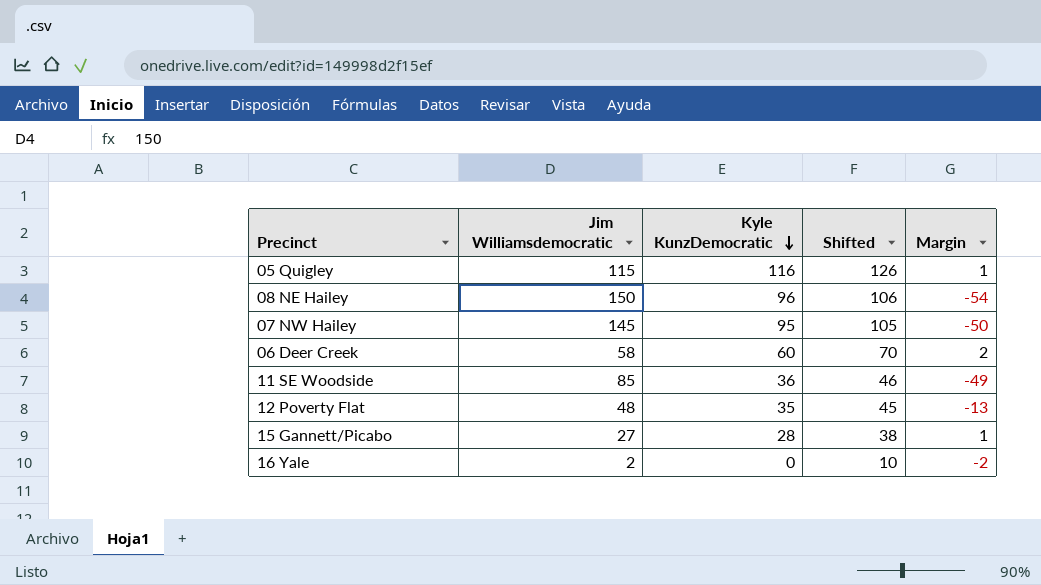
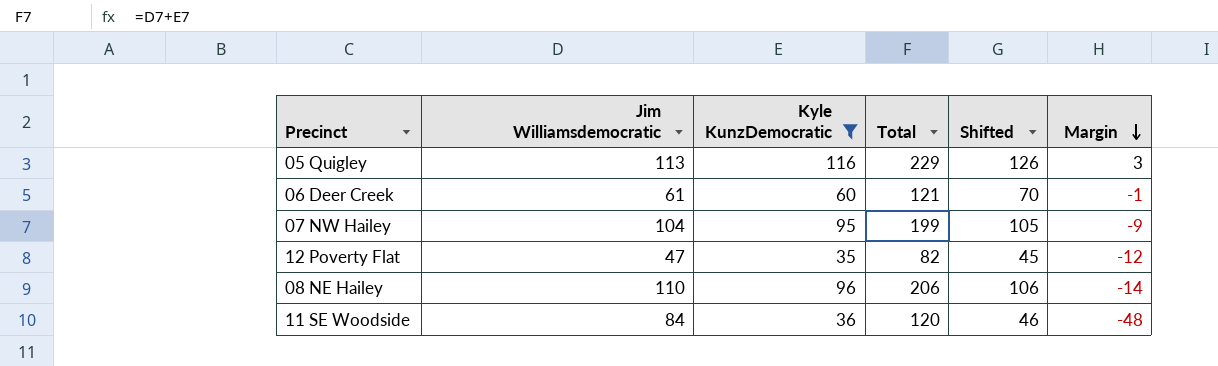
filter: none -> Kyle KunzDemocratic >= 35
row order: Kyle KunzDemocratic descending -> Margin descending
column Total | formula: none -> [Jim Williamsdemocratic] + [Kyle KunzDemocratic]
05 Quigley | Jim Williamsdemocratic: 115 -> 113
05 Quigley | Margin: 1 -> 3
06 Deer Creek | Jim Williamsdemocratic: 58 -> 61
06 Deer Creek | Margin: 2 -> -1
07 NW Hailey | Jim Williamsdemocratic: 145 -> 104
07 NW Hailey | Margin: -50 -> -9
12 Poverty Flat | Jim Williamsdemocratic: 48 -> 47
12 Poverty Flat | Margin: -13 -> -12
08 NE Hailey | Jim Williamsdemocratic: 150 -> 110
08 NE Hailey | Margin: -54 -> -14
11 SE Woodside | Jim Williamsdemocratic: 85 -> 84
11 SE Woodside | Margin: -49 -> -48

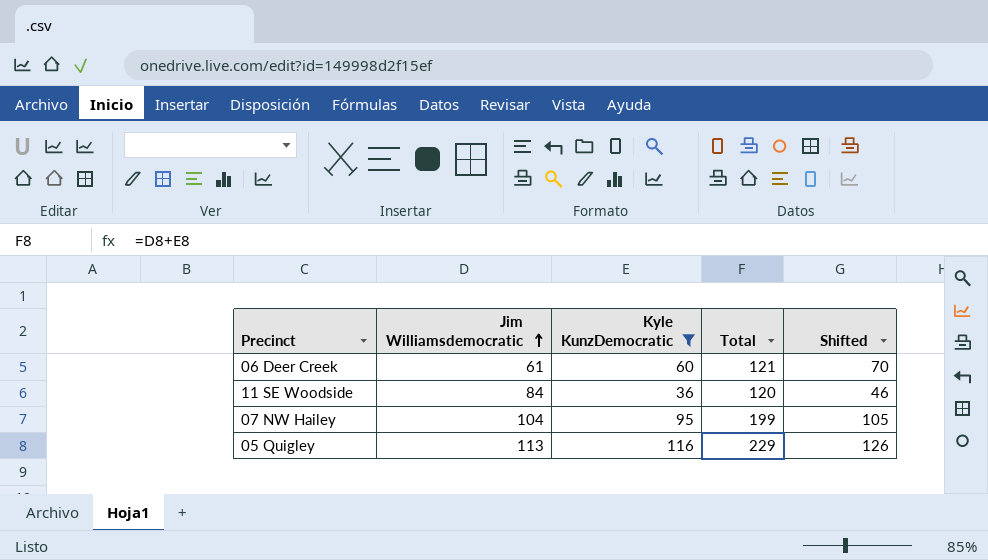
row order: Margin descending -> Jim Williamsdemocratic ascending
column Margin | formula: [Kyle KunzDemocratic] - [Jim Williamsdemocratic] -> none
row 12 Poverty Flat: 47 | 35 | 82 | 45 | -12 -> none
row 08 NE Hailey: 110 | 96 | 206 | 106 | -14 -> none

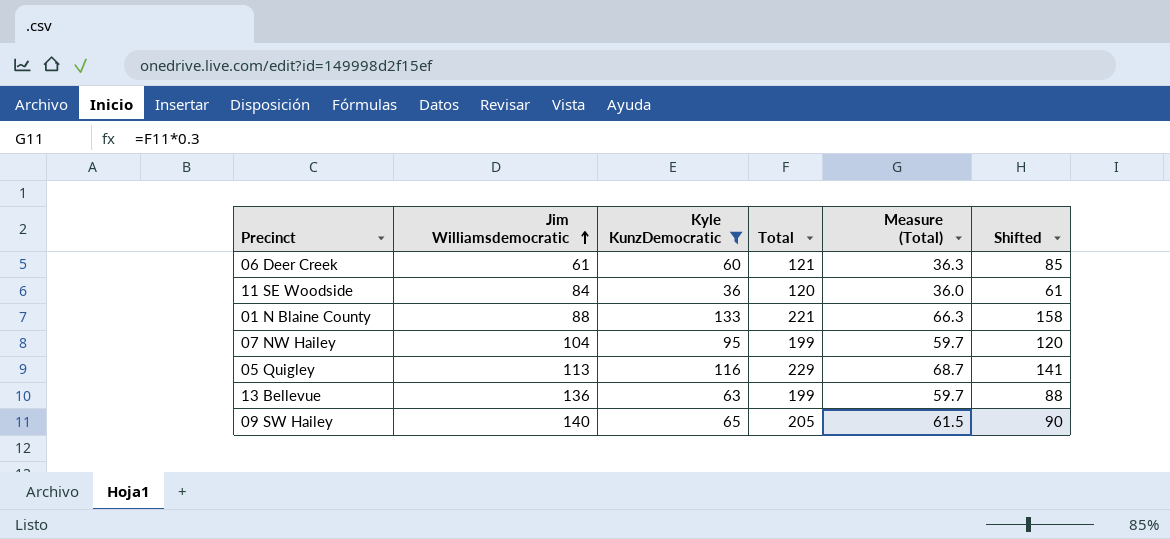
column Measure (Total) | formula: none -> [Total] * 0.3
column Shifted | formula: [Kyle KunzDemocratic] + 10 -> [Kyle KunzDemocratic] + 25
row 01 N Blaine County: none -> 88 | 133 | 221 | 66.3 | 158
row 13 Bellevue: none -> 136 | 63 | 199 | 59.7 | 88
row 09 SW Hailey: none -> 140 | 65 | 205 | 61.5 | 90

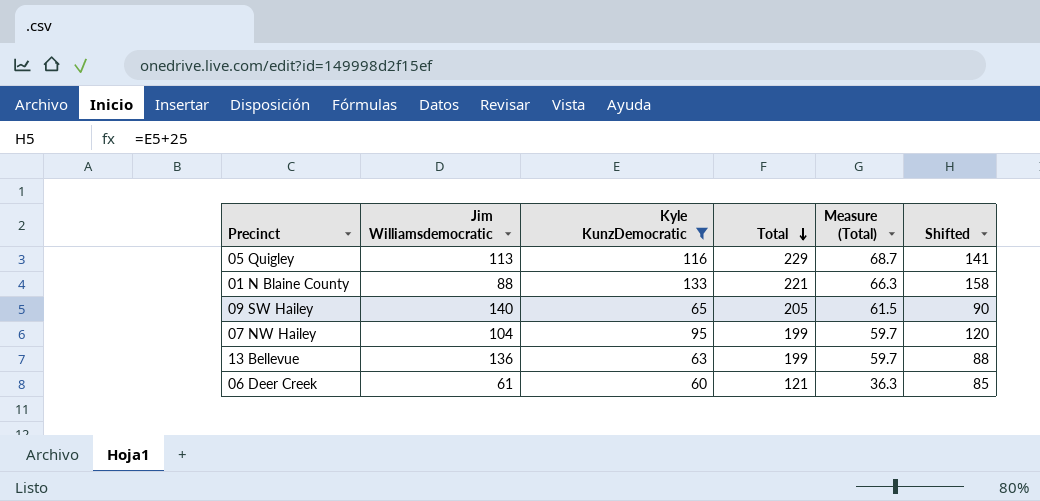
row order: Jim Williamsdemocratic ascending -> Total descending
row 11 SE Woodside: 84 | 36 | 120 | 36.0 | 61 -> none

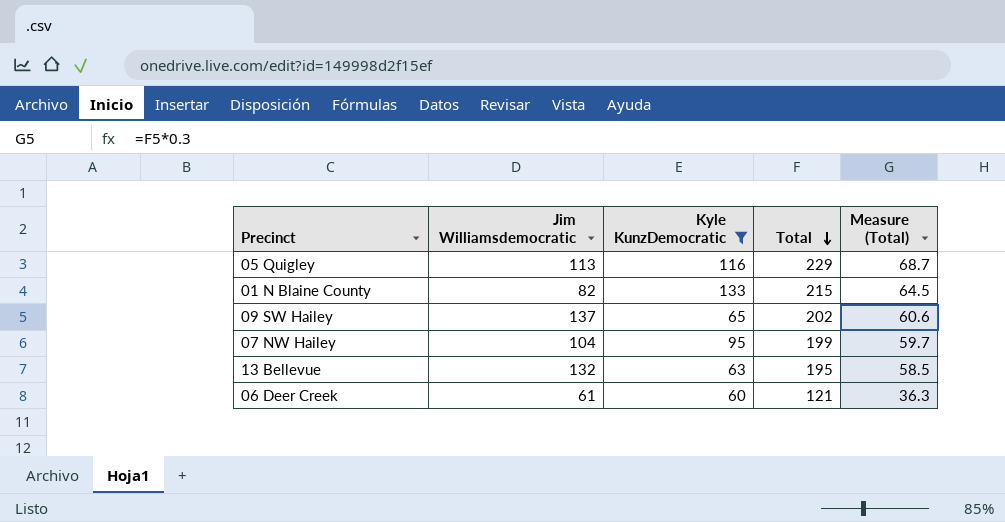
column Shifted | formula: [Kyle KunzDemocratic] + 25 -> none
01 N Blaine County | Jim Williamsdemocratic: 88 -> 82
01 N Blaine County | Total: 221 -> 215
01 N Blaine County | Measure (Total): 66.3 -> 64.5
09 SW Hailey | Jim Williamsdemocratic: 140 -> 137
09 SW Hailey | Total: 205 -> 202
09 SW Hailey | Measure (Total): 61.5 -> 60.6
13 Bellevue | Jim Williamsdemocratic: 136 -> 132
13 Bellevue | Total: 199 -> 195
13 Bellevue | Measure (Total): 59.7 -> 58.5

